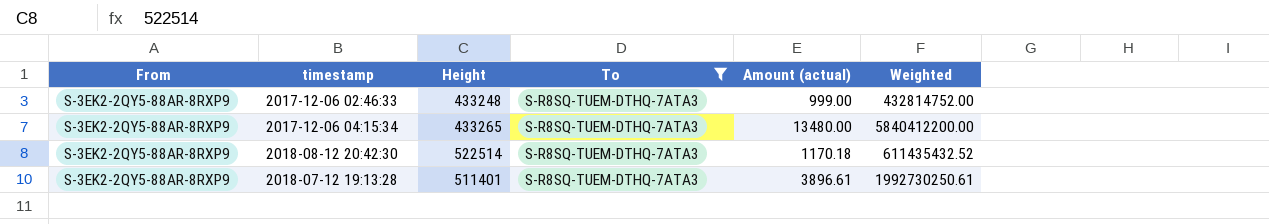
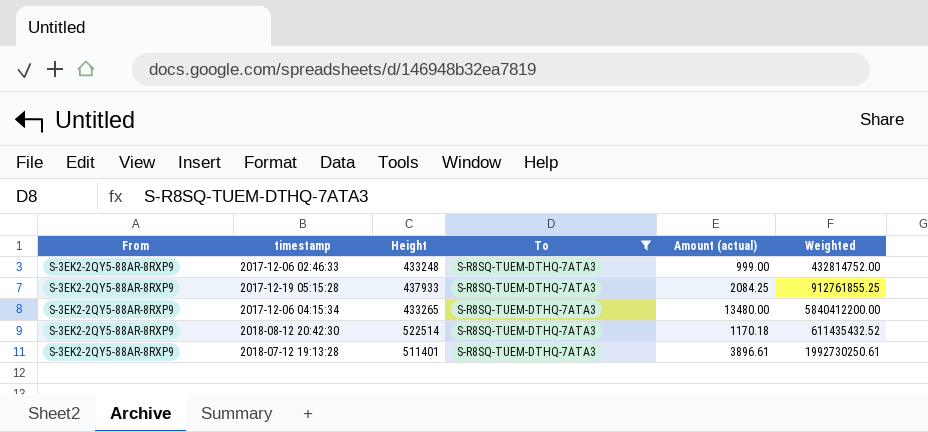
row 2017-12-19 05:15:28: none -> S-3EK2-2QY5-88AR-8RXP9 | 437933 | S-R8SQ-TUEM-DTHQ-7ATA3 | 2084.25 | 912761855.25

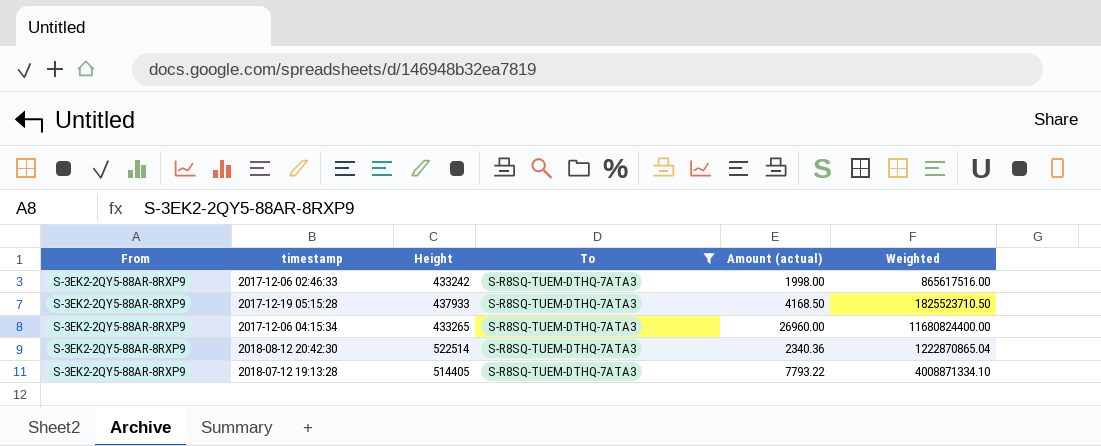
2017-12-06 02:46:33 | Height: 433248 -> 433242
2017-12-06 02:46:33 | Amount (actual): 999.00 -> 1998.00
2017-12-06 02:46:33 | Weighted: 432814752.00 -> 865617516.00
2017-12-19 05:15:28 | Amount (actual): 2084.25 -> 4168.50
2017-12-19 05:15:28 | Weighted: 912761855.25 -> 1825523710.50
2017-12-06 04:15:34 | Amount (actual): 13480.00 -> 26960.00
2017-12-06 04:15:34 | Weighted: 5840412200.00 -> 11680824400.00
2018-08-12 20:42:30 | Amount (actual): 1170.18 -> 2340.36
2018-08-12 20:42:30 | Weighted: 611435432.52 -> 1222870865.04
2018-07-12 19:13:28 | Height: 511401 -> 514405
2018-07-12 19:13:28 | Amount (actual): 3896.61 -> 7793.22
2018-07-12 19:13:28 | Weighted: 1992730250.61 -> 4008871334.10

